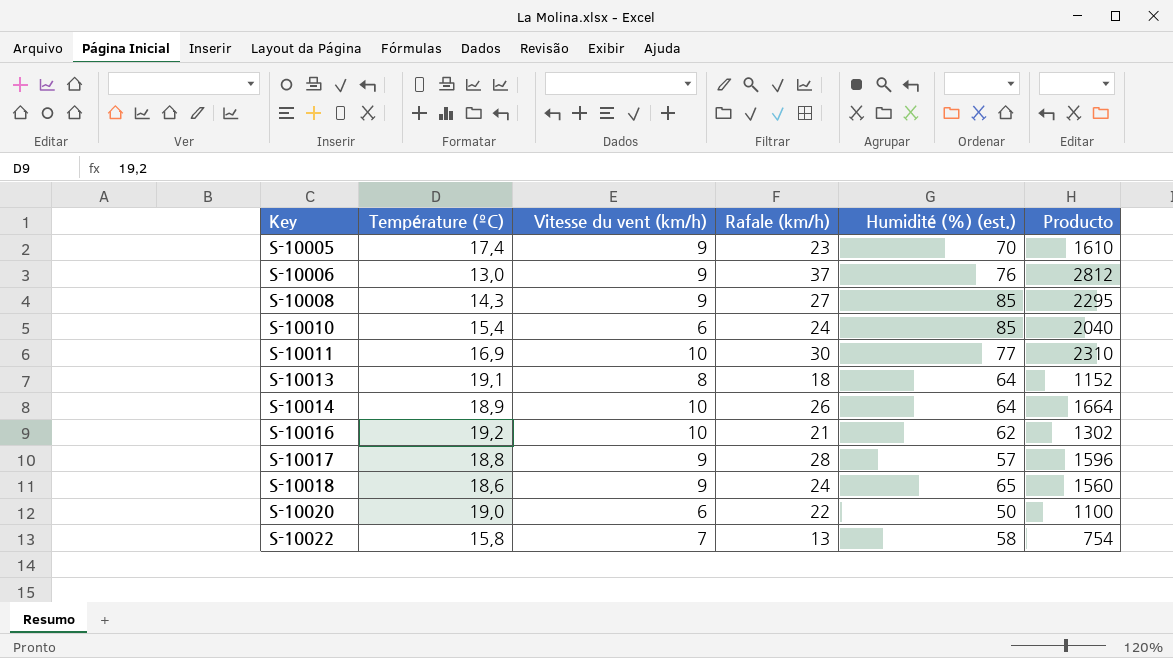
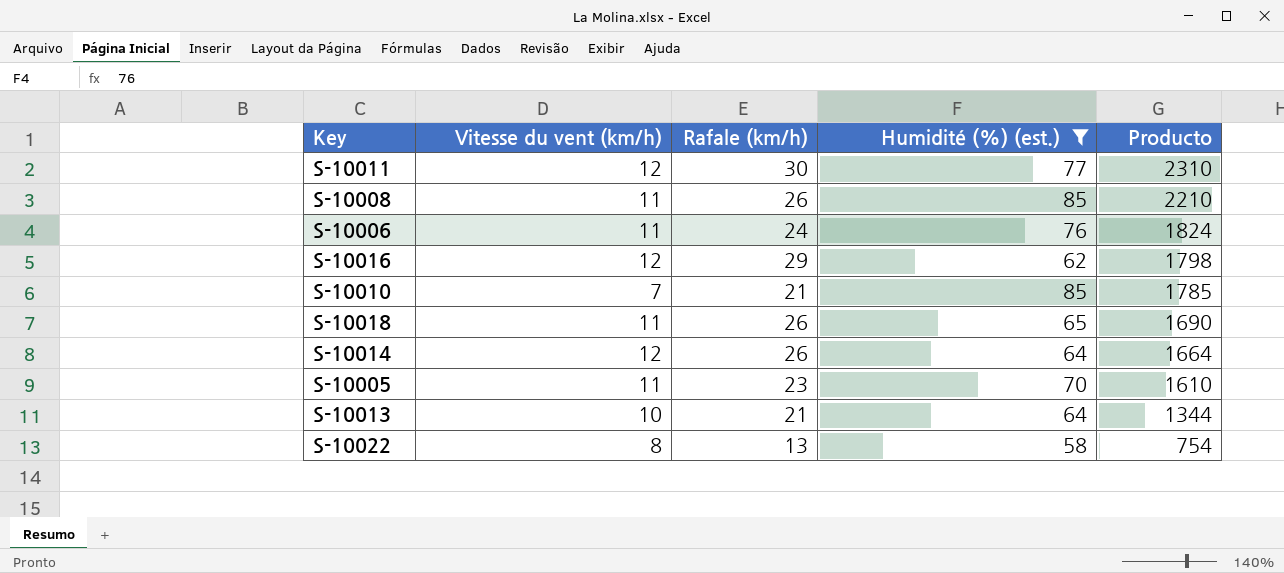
filter: none -> Humidité (%) (est.) >= 58
row order: Key ascending -> Producto descending
column Température (ºC) | position: 2 -> none
S-10011 | Vitesse du vent (km/h): 10 -> 12
S-10008 | Vitesse du vent (km/h): 9 -> 11
S-10008 | Rafale (km/h): 27 -> 26
S-10008 | Producto: 2295 -> 2210
S-10006 | Vitesse du vent (km/h): 9 -> 11
S-10006 | Rafale (km/h): 37 -> 24
S-10006 | Producto: 2812 -> 1824
S-10016 | Vitesse du vent (km/h): 10 -> 12
S-10016 | Rafale (km/h): 21 -> 29
S-10016 | Producto: 1302 -> 1798
S-10010 | Vitesse du vent (km/h): 6 -> 7
S-10010 | Rafale (km/h): 24 -> 21
S-10010 | Producto: 2040 -> 1785
S-10018 | Vitesse du vent (km/h): 9 -> 11
S-10018 | Rafale (km/h): 24 -> 26
S-10018 | Producto: 1560 -> 1690
S-10014 | Vitesse du vent (km/h): 10 -> 12
S-10005 | Vitesse du vent (km/h): 9 -> 11
S-10013 | Vitesse du vent (km/h): 8 -> 10
S-10013 | Rafale (km/h): 18 -> 21
S-10013 | Producto: 1152 -> 1344
S-10022 | Vitesse du vent (km/h): 7 -> 8

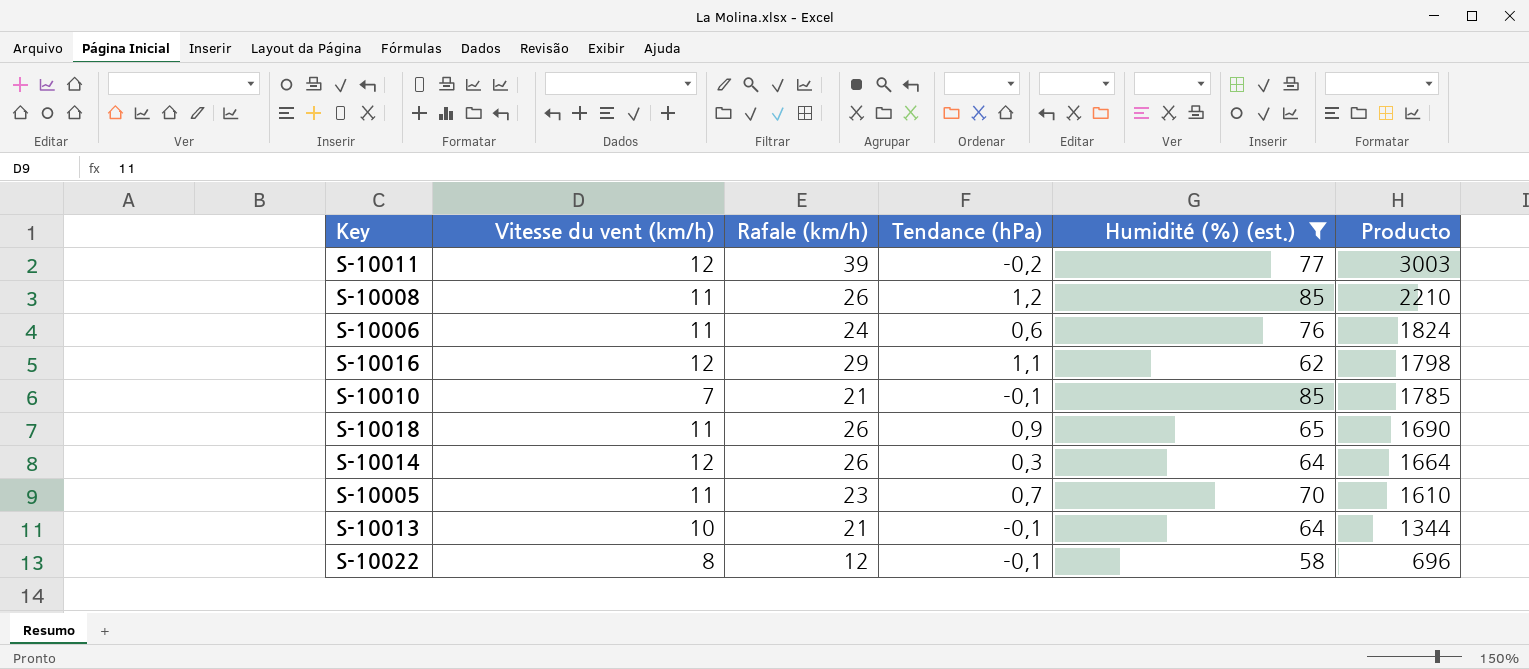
column Tendance (hPa) | position: none -> 4
S-10011 | Rafale (km/h): 30 -> 39
S-10011 | Producto: 2310 -> 3003
S-10022 | Rafale (km/h): 13 -> 12
S-10022 | Producto: 754 -> 696

